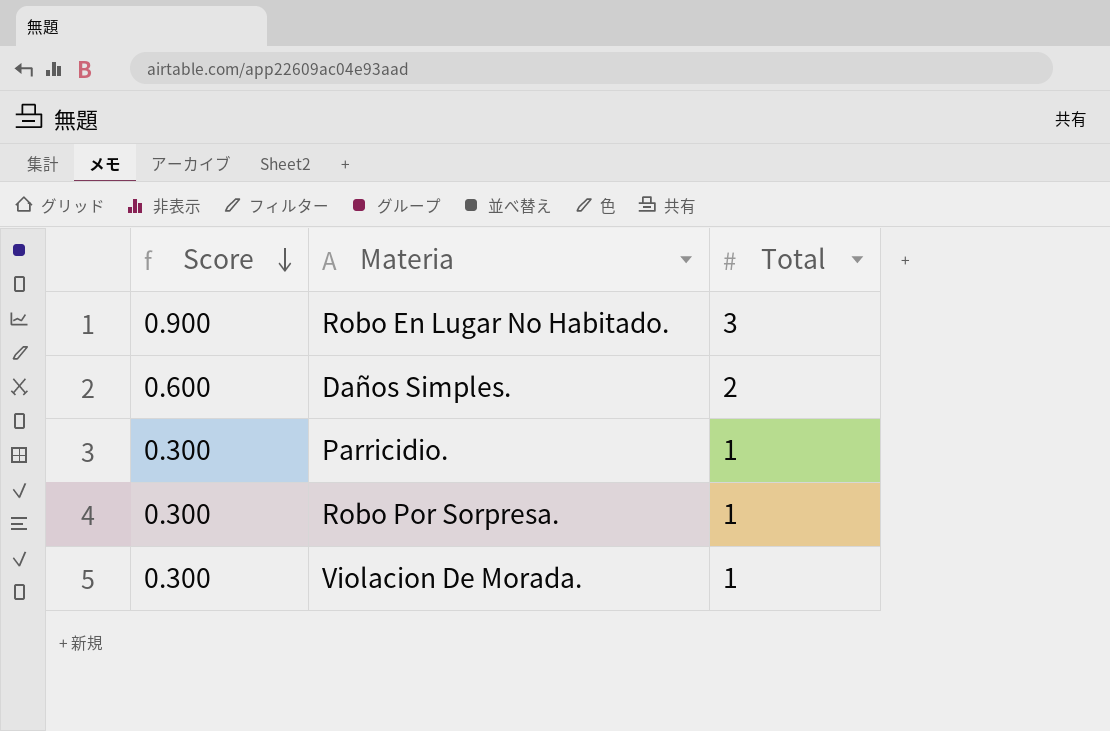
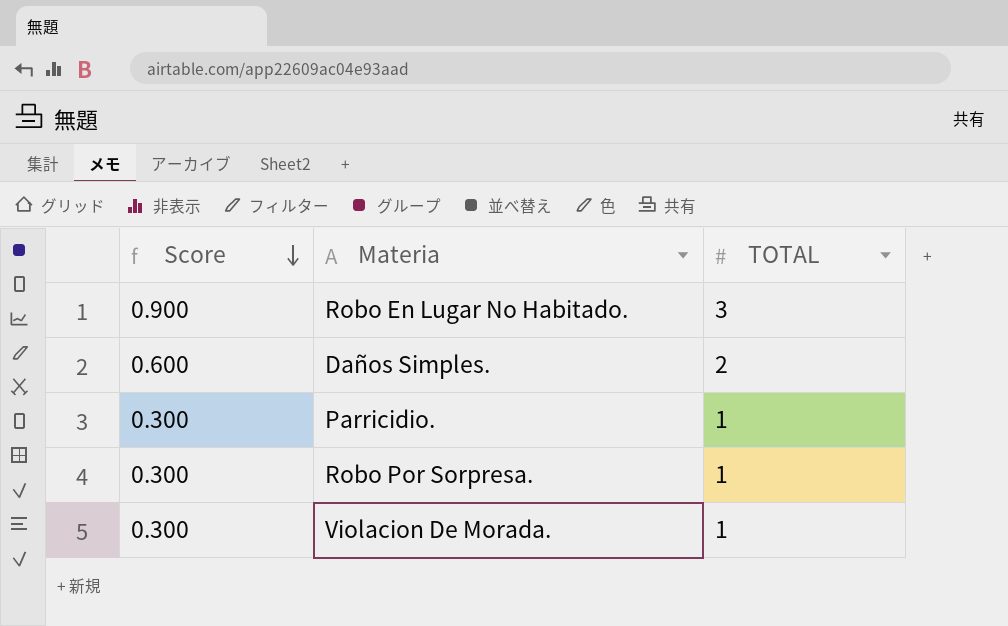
column name: Total -> TOTAL

